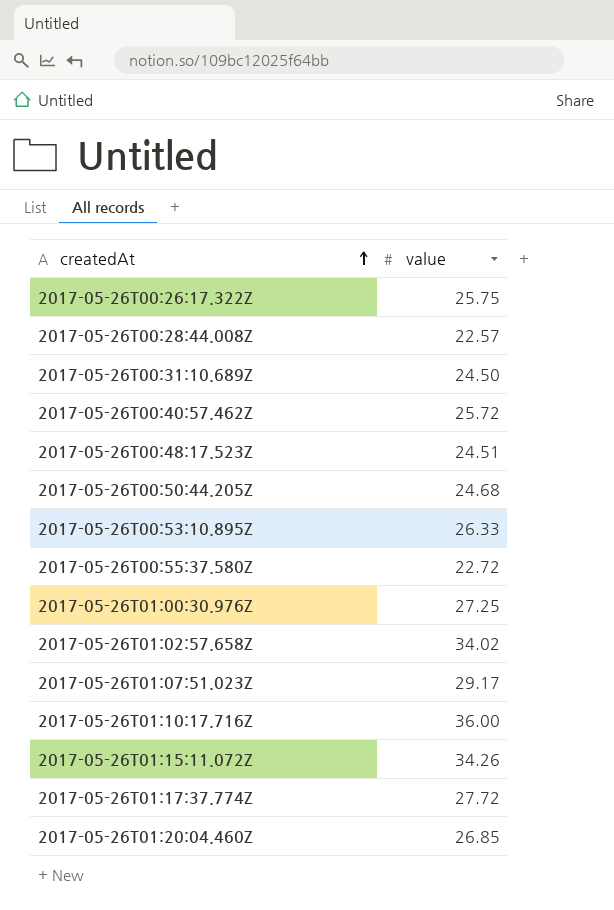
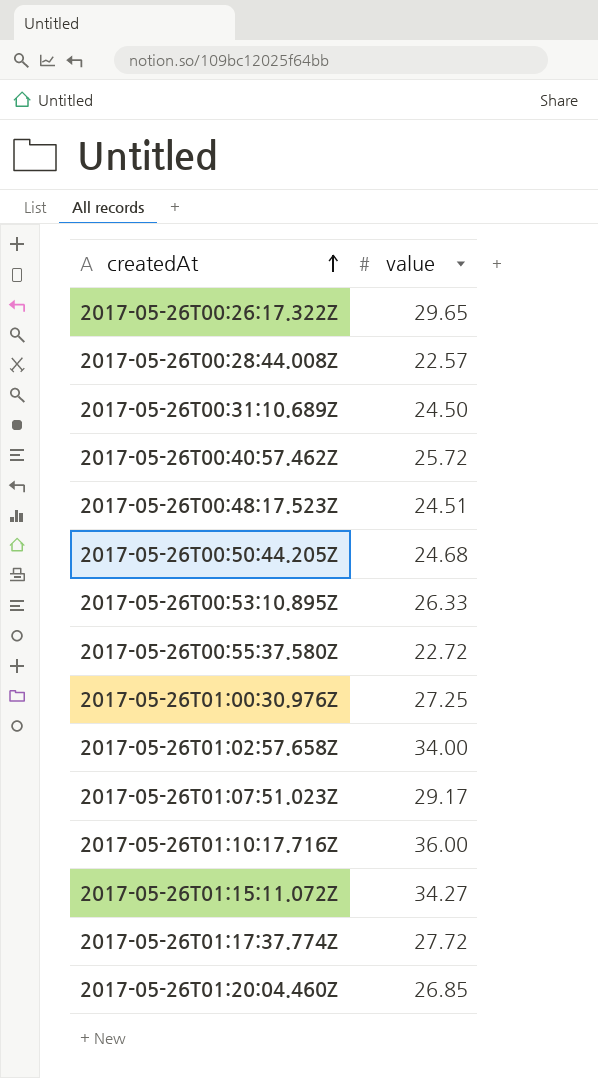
2017-05-26T00:26:17.322Z | value: 25.75 -> 29.65
2017-05-26T01:02:57.658Z | value: 34.02 -> 34.00
2017-05-26T01:15:11.072Z | value: 34.26 -> 34.27

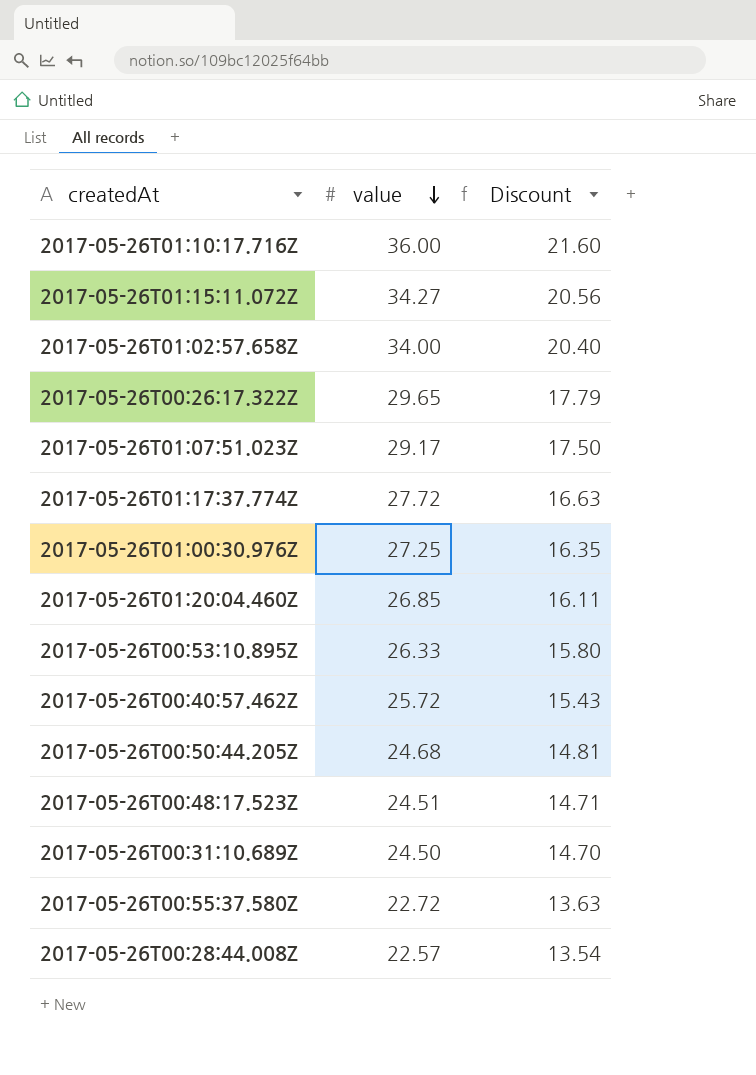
row order: createdAt ascending -> value descending
column Discount | formula: none -> [value] * 0.6

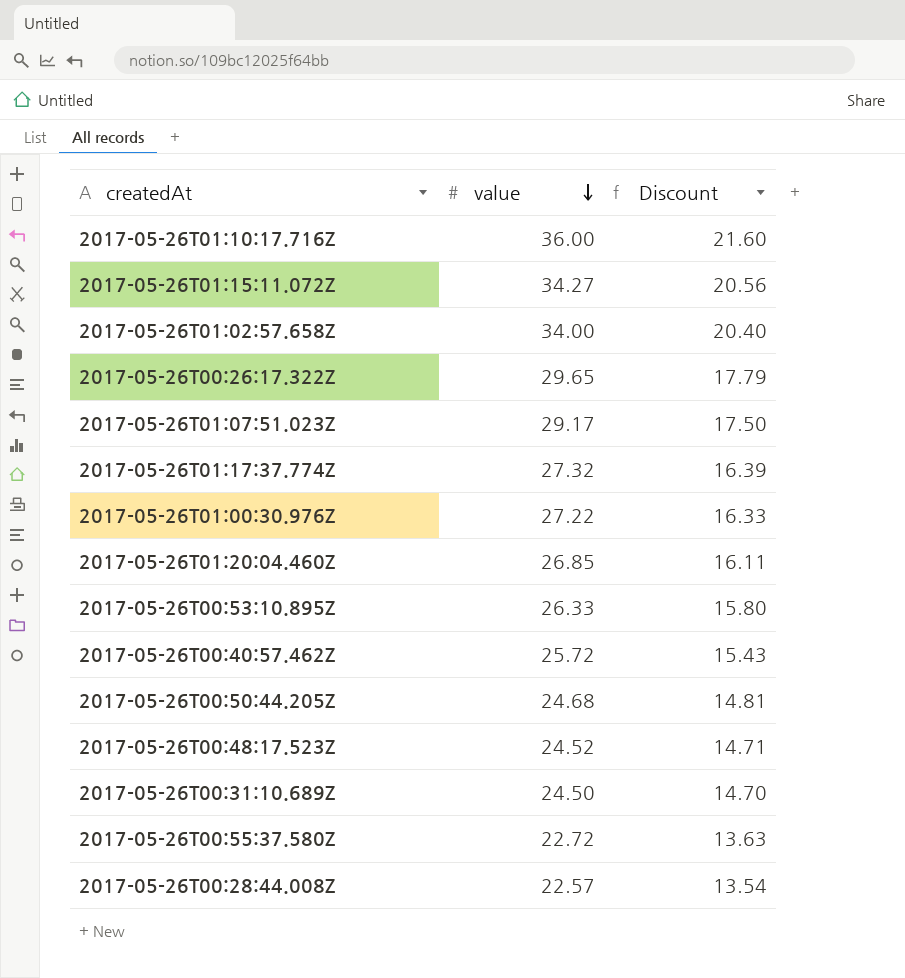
2017-05-26T01:17:37.774Z | value: 27.72 -> 27.32
2017-05-26T01:17:37.774Z | Discount: 16.63 -> 16.39
2017-05-26T01:00:30.976Z | value: 27.25 -> 27.22
2017-05-26T01:00:30.976Z | Discount: 16.35 -> 16.33
2017-05-26T00:48:17.523Z | value: 24.51 -> 24.52

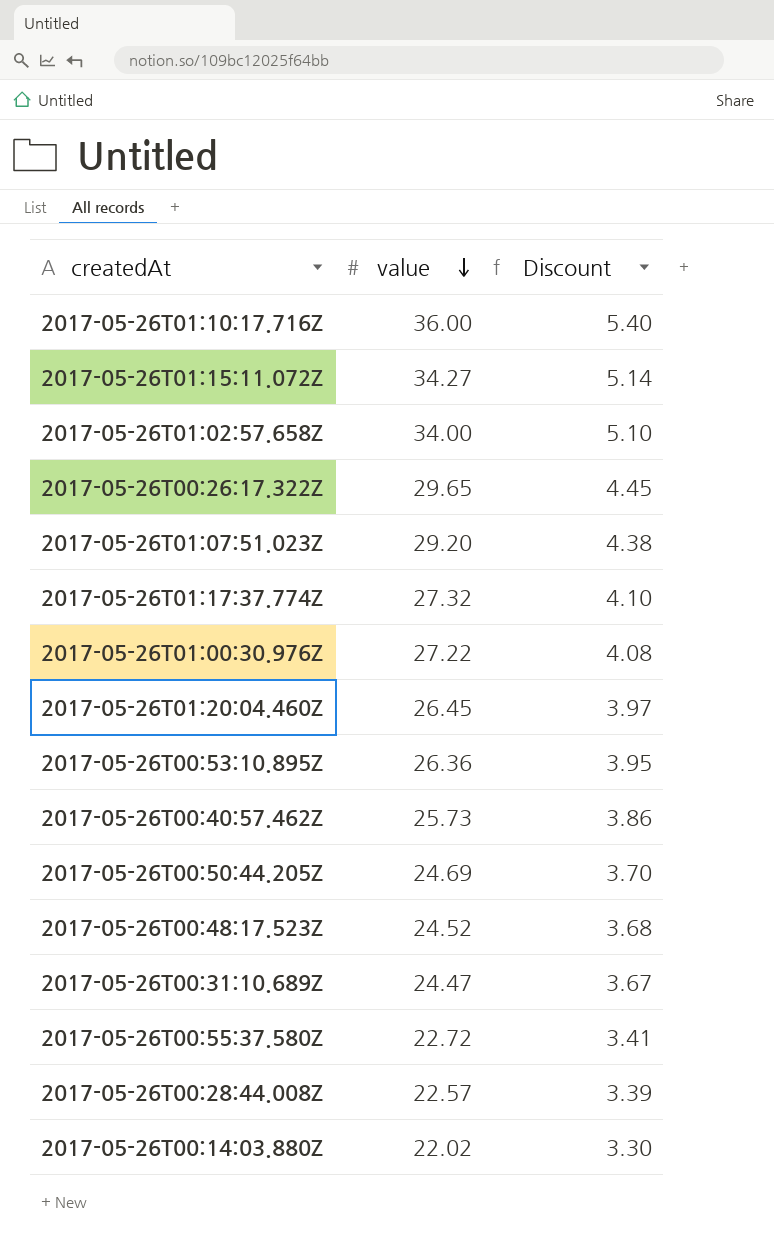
column Discount | formula: [value] * 0.6 -> [value] * 0.15
2017-05-26T01:07:51.023Z | value: 29.17 -> 29.20
2017-05-26T01:20:04.460Z | value: 26.85 -> 26.45
2017-05-26T00:53:10.895Z | value: 26.33 -> 26.36
2017-05-26T00:40:57.462Z | value: 25.72 -> 25.73
2017-05-26T00:50:44.205Z | value: 24.68 -> 24.69
2017-05-26T00:31:10.689Z | value: 24.50 -> 24.47
row 2017-05-26T00:14:03.880Z: none -> 22.02 | 3.30

